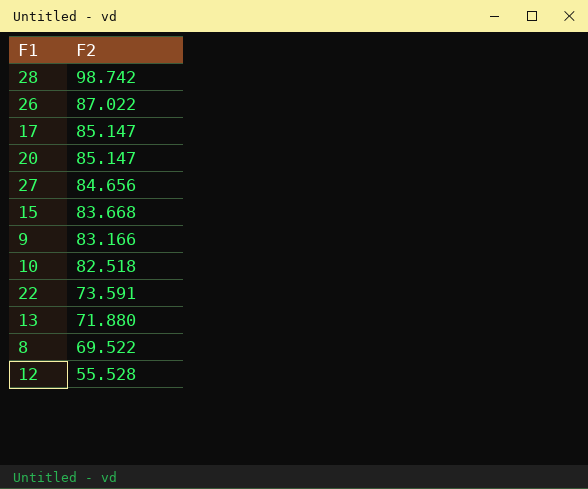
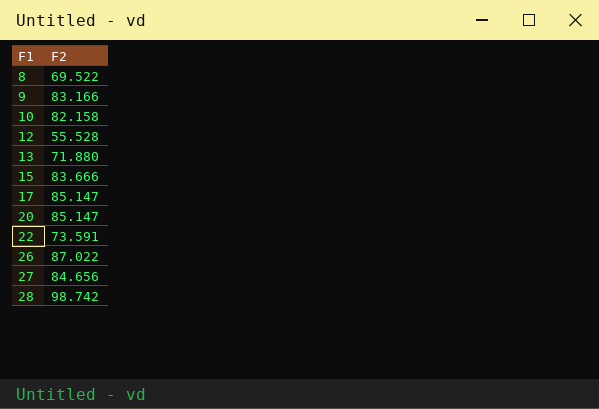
row order: F2 descending -> F1 ascending
10 | F2: 82.518 -> 82.158
15 | F2: 83.668 -> 83.666

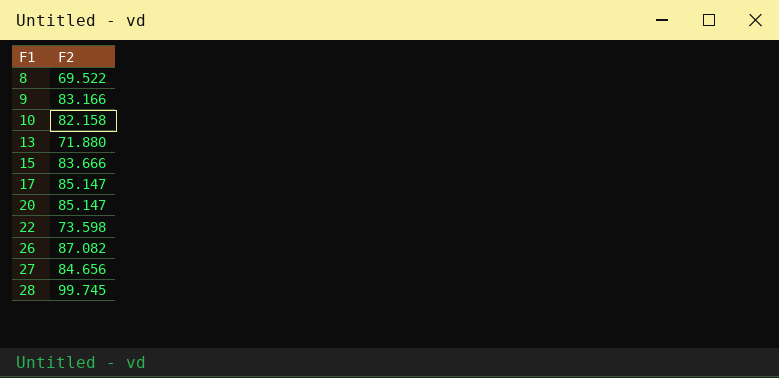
row 12: 55.528 -> none
22 | F2: 73.591 -> 73.598
26 | F2: 87.022 -> 87.082
28 | F2: 98.742 -> 99.745

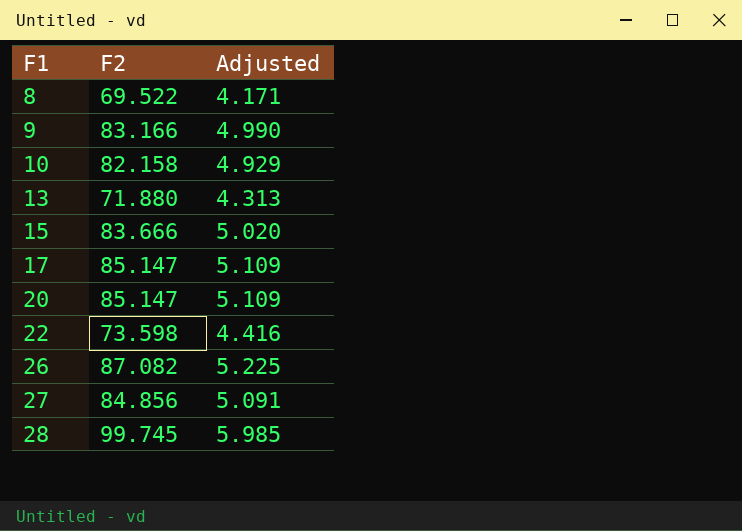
column Adjusted | formula: none -> [F2] * 0.06
27 | F2: 84.656 -> 84.856

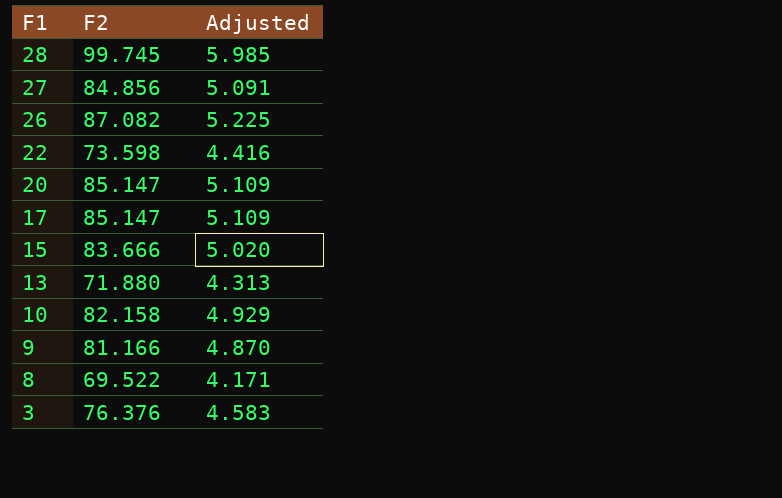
row order: F1 ascending -> F1 descending
9 | F2: 83.166 -> 81.166
9 | Adjusted: 4.990 -> 4.870
row 3: none -> 76.376 | 4.583

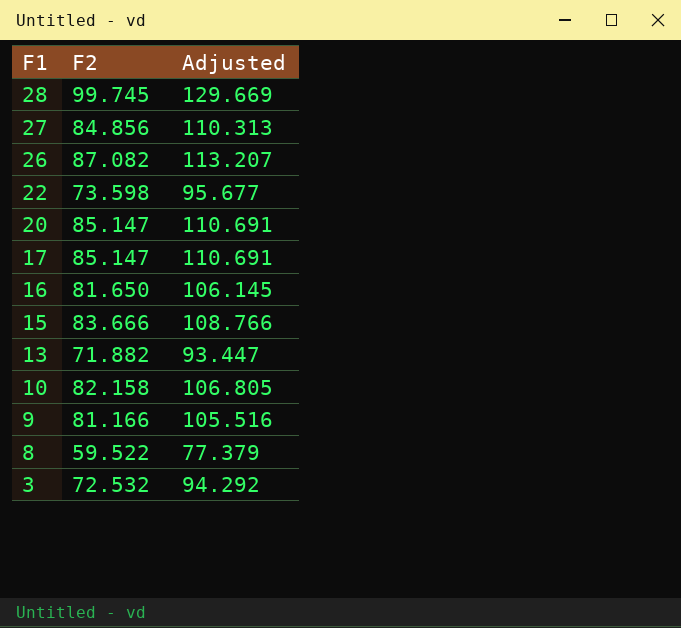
column Adjusted | formula: [F2] * 0.06 -> [F2] * 1.3
row 16: none -> 81.650 | 106.145
13 | F2: 71.880 -> 71.882
8 | F2: 69.522 -> 59.522
3 | F2: 76.376 -> 72.532

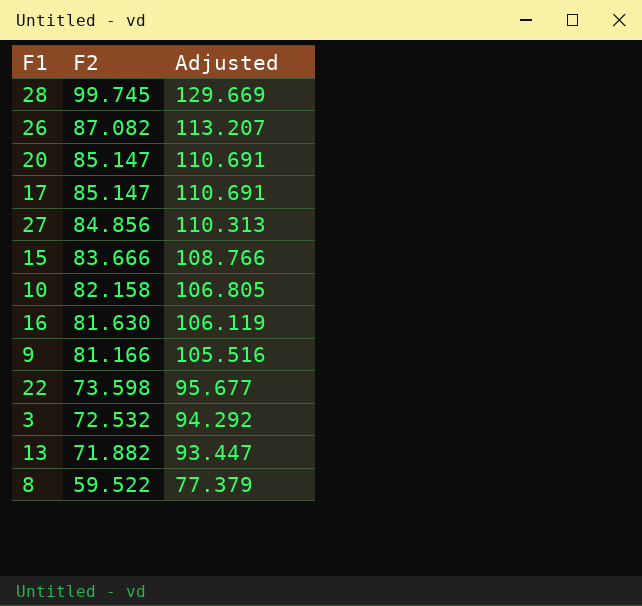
row order: F1 descending -> F2 descending
16 | F2: 81.650 -> 81.630
16 | Adjusted: 106.145 -> 106.119

